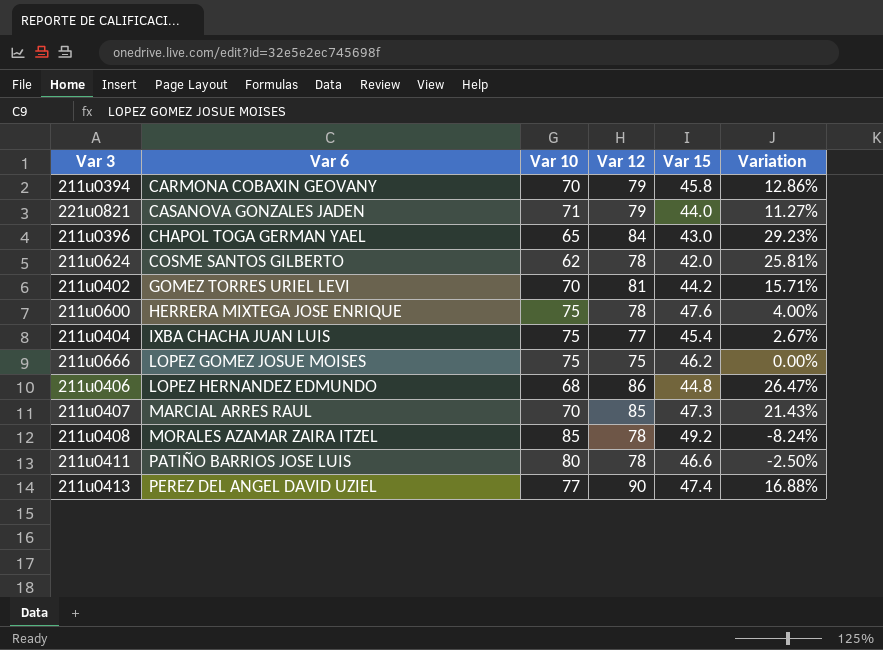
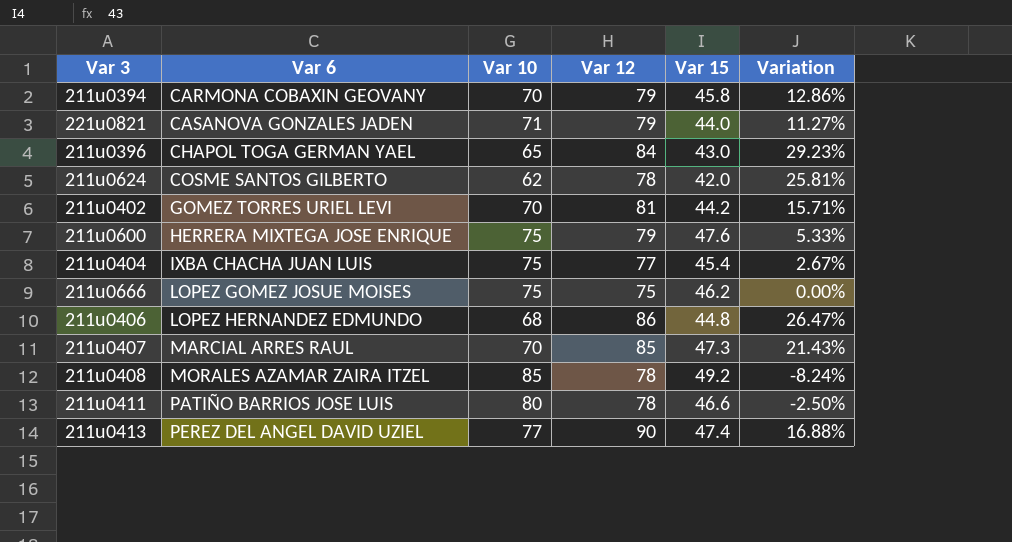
211u0600 | Var 12: 78 -> 79
211u0600 | Variation: 4.00% -> 5.33%

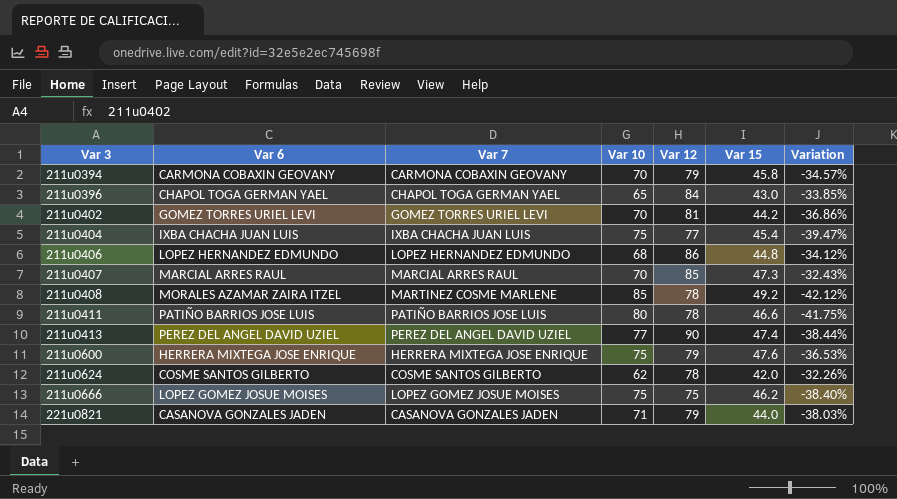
row order: Var 6 ascending -> Var 3 ascending
column Var 7 | position: none -> 3
column Variation | formula: ([Var 12] - [Var 10]) / [Var 10] -> ([Var 15] - [Var 10]) / [Var 10]

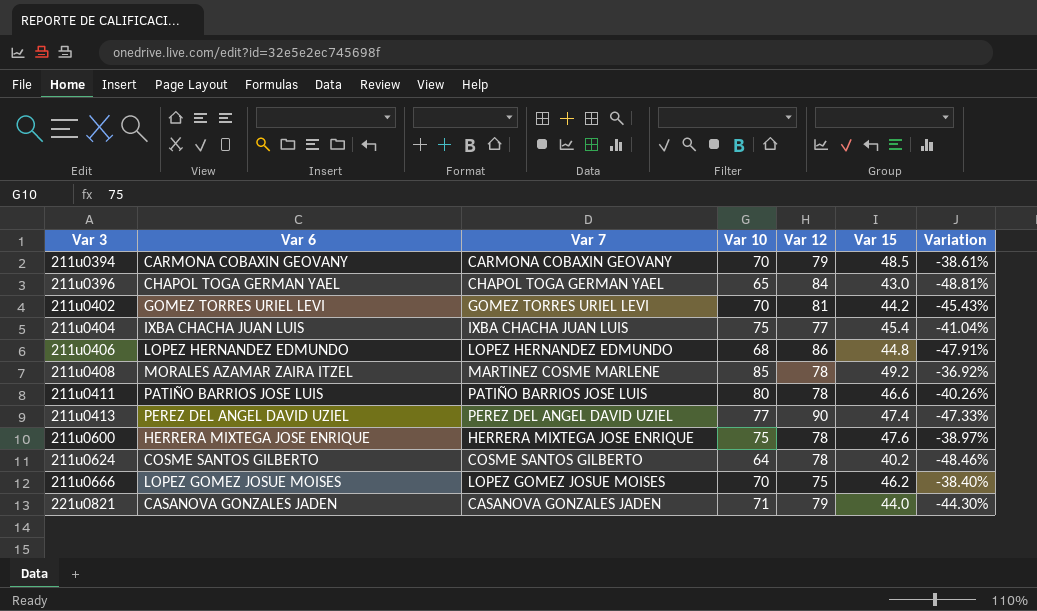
column Variation | formula: ([Var 15] - [Var 10]) / [Var 10] -> ([Var 15] - [Var 12]) / [Var 12]
row 211u0407: MARCIAL ARRES RAUL | MARCIAL ARRES RAUL | 70 | 85 | 47.3 | -32.43% -> none
211u0394 | Var 15: 45.8 -> 48.5
211u0600 | Var 12: 79 -> 78
211u0624 | Var 10: 62 -> 64
211u0624 | Var 15: 42.0 -> 40.2
211u0666 | Var 10: 75 -> 70

